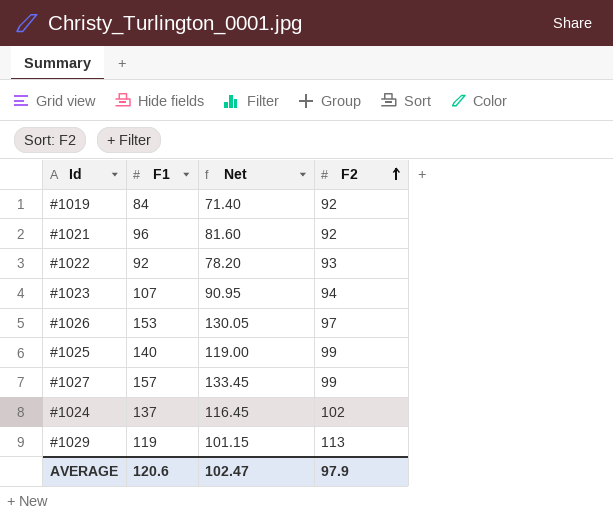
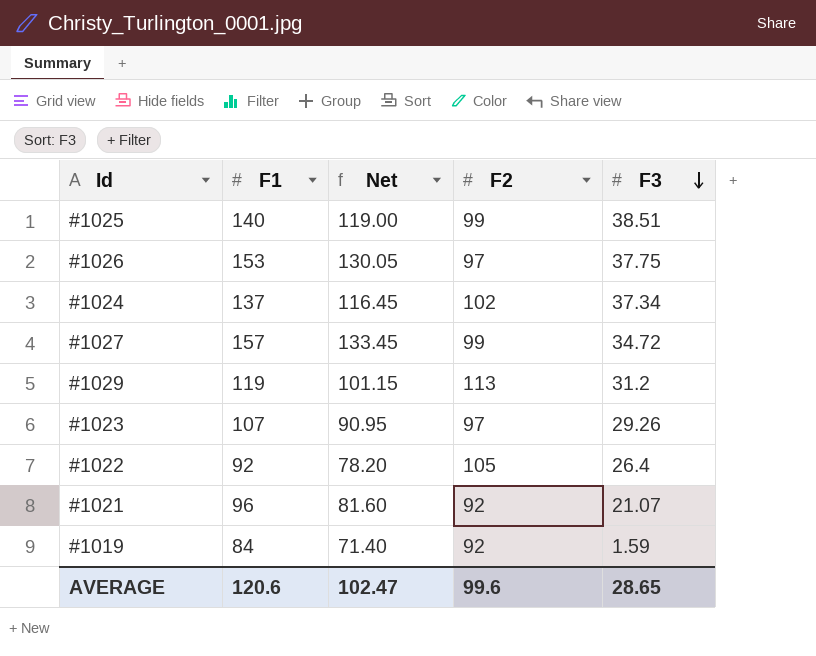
row order: F2 ascending -> F3 descending
column F3 | position: none -> 5
#1023 | F2: 94 -> 97
#1022 | F2: 93 -> 105
AVERAGE | F2: 97.9 -> 99.6

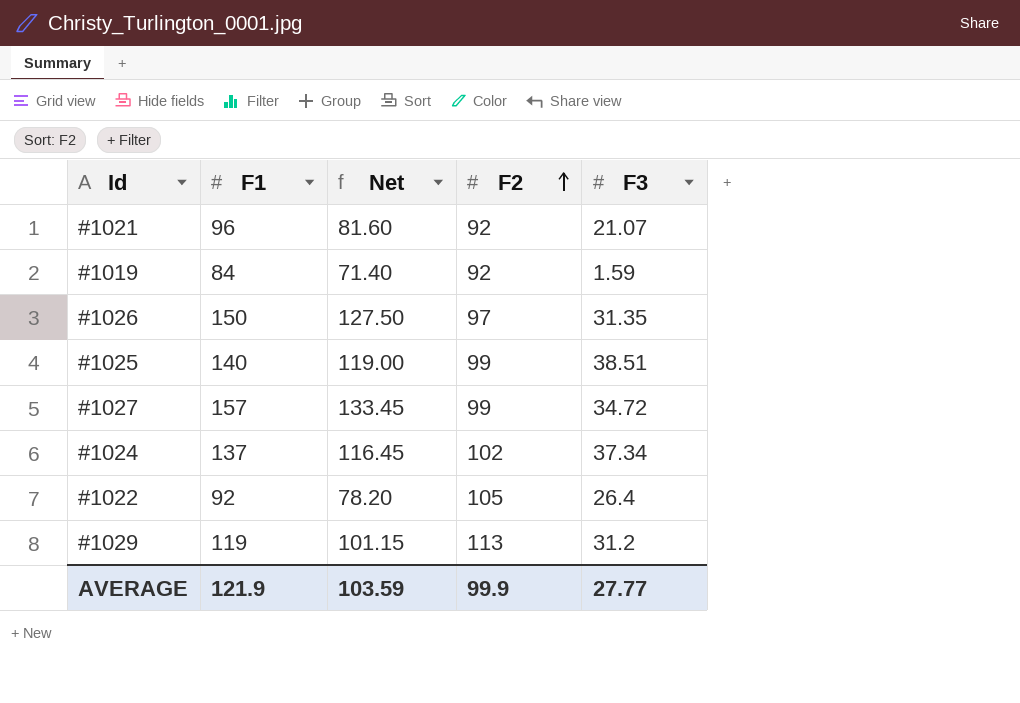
row order: F3 descending -> F2 ascending
row #1023: 107 | 90.95 | 97 | 29.26 -> none
#1026 | F1: 153 -> 150
#1026 | Net: 130.05 -> 127.50
#1026 | F3: 37.75 -> 31.35
AVERAGE | F1: 120.6 -> 121.9
AVERAGE | Net: 102.47 -> 103.59
AVERAGE | F2: 99.6 -> 99.9
AVERAGE | F3: 28.65 -> 27.77

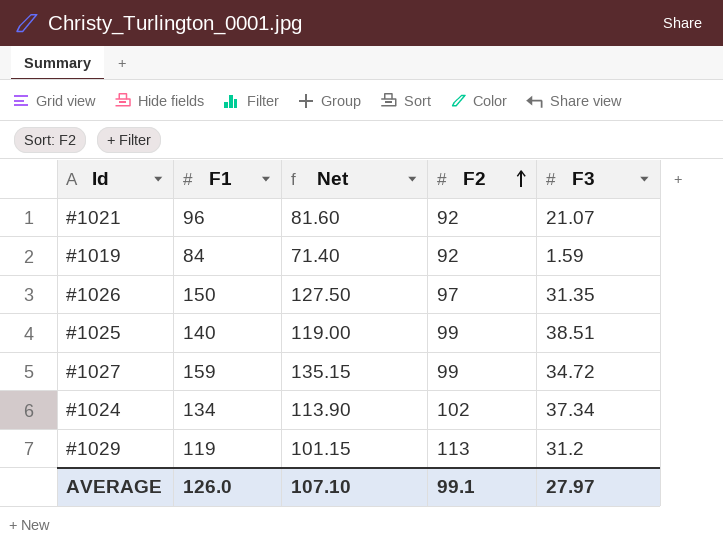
row #1022: 92 | 78.20 | 105 | 26.4 -> none
#1027 | F1: 157 -> 159
#1027 | Net: 133.45 -> 135.15
#1024 | F1: 137 -> 134
#1024 | Net: 116.45 -> 113.90
AVERAGE | F1: 121.9 -> 126.0
AVERAGE | Net: 103.59 -> 107.10
AVERAGE | F2: 99.9 -> 99.1
AVERAGE | F3: 27.77 -> 27.97

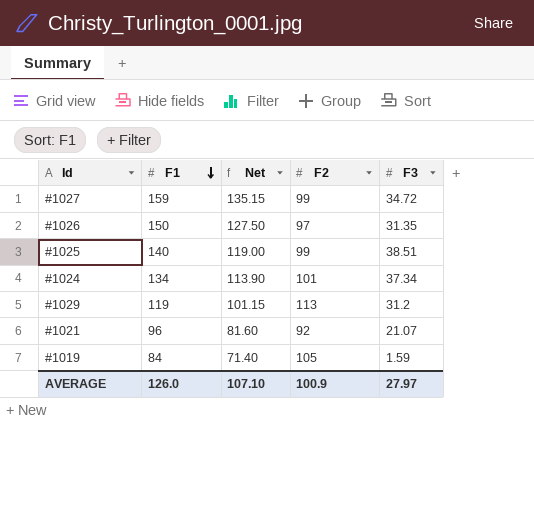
row order: F2 ascending -> F1 descending
#1024 | F2: 102 -> 101
#1019 | F2: 92 -> 105
AVERAGE | F2: 99.1 -> 100.9

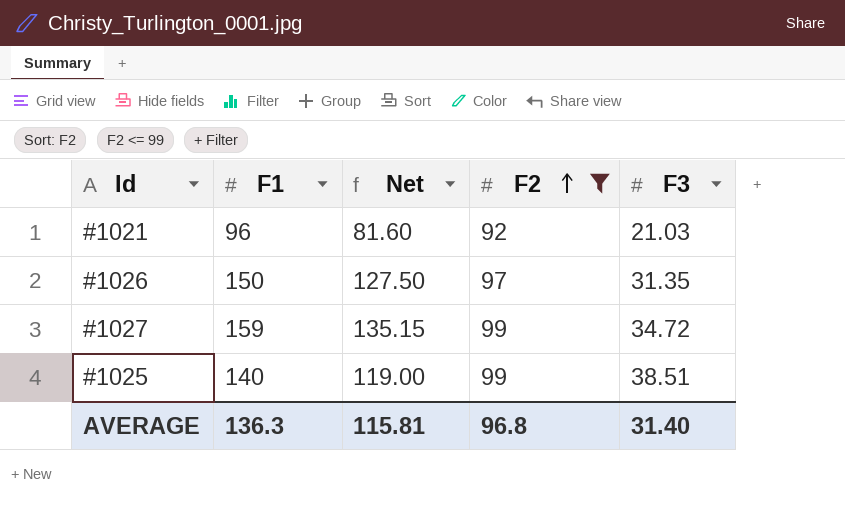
filter: none -> F2 <= 99
row order: F1 descending -> F2 ascending
#1021 | F3: 21.07 -> 21.03
AVERAGE | F1: 126.0 -> 136.3
AVERAGE | Net: 107.10 -> 115.81
AVERAGE | F2: 100.9 -> 96.8
AVERAGE | F3: 27.97 -> 31.40

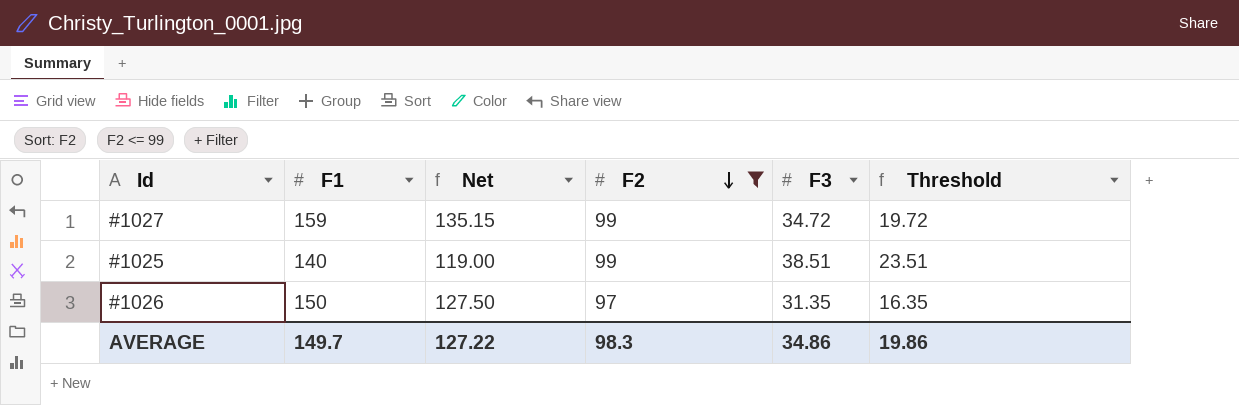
row order: F2 ascending -> F2 descending
column Threshold | formula: none -> [F3] - 15
row #1021: 96 | 81.60 | 92 | 21.03 -> none
AVERAGE | F1: 136.3 -> 149.7
AVERAGE | Net: 115.81 -> 127.22
AVERAGE | F2: 96.8 -> 98.3
AVERAGE | F3: 31.40 -> 34.86

